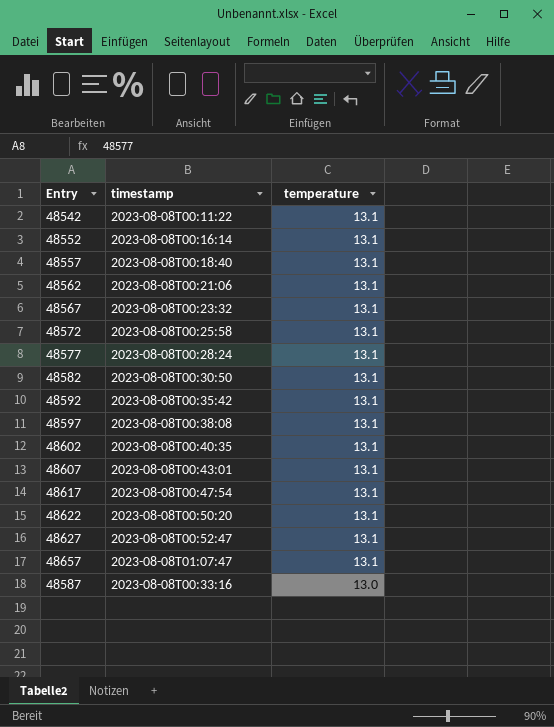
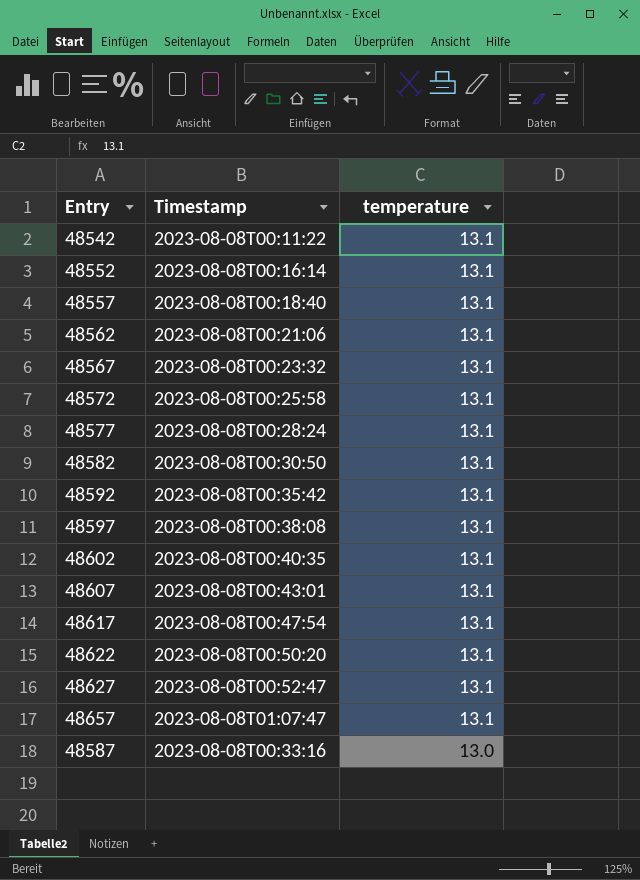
column name: timestamp -> Timestamp

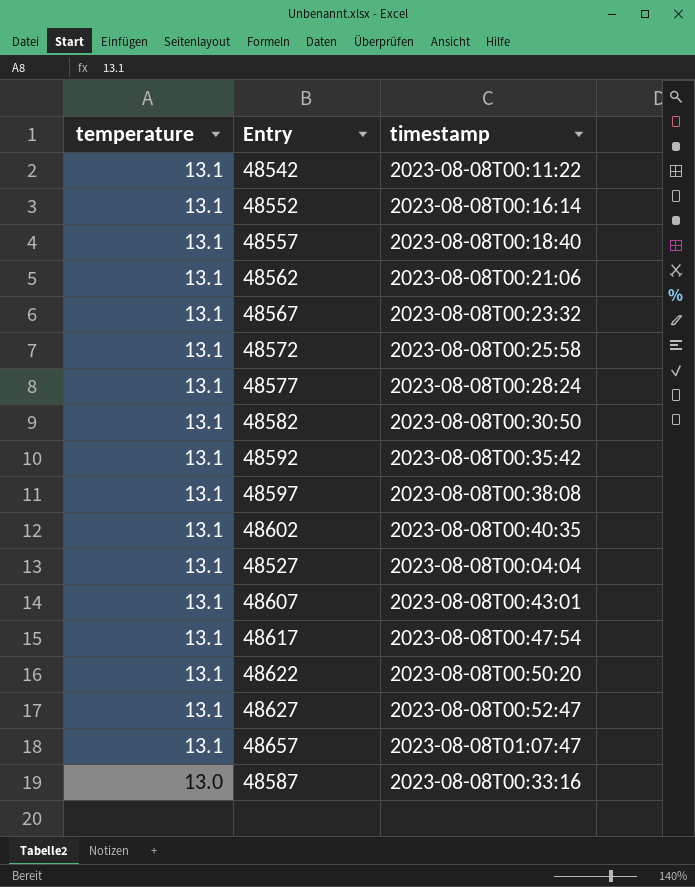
column temperature | position: 3 -> 1
column name: Timestamp -> timestamp
row 48527: none -> 13.1 | 2023-08-08T00:04:04

